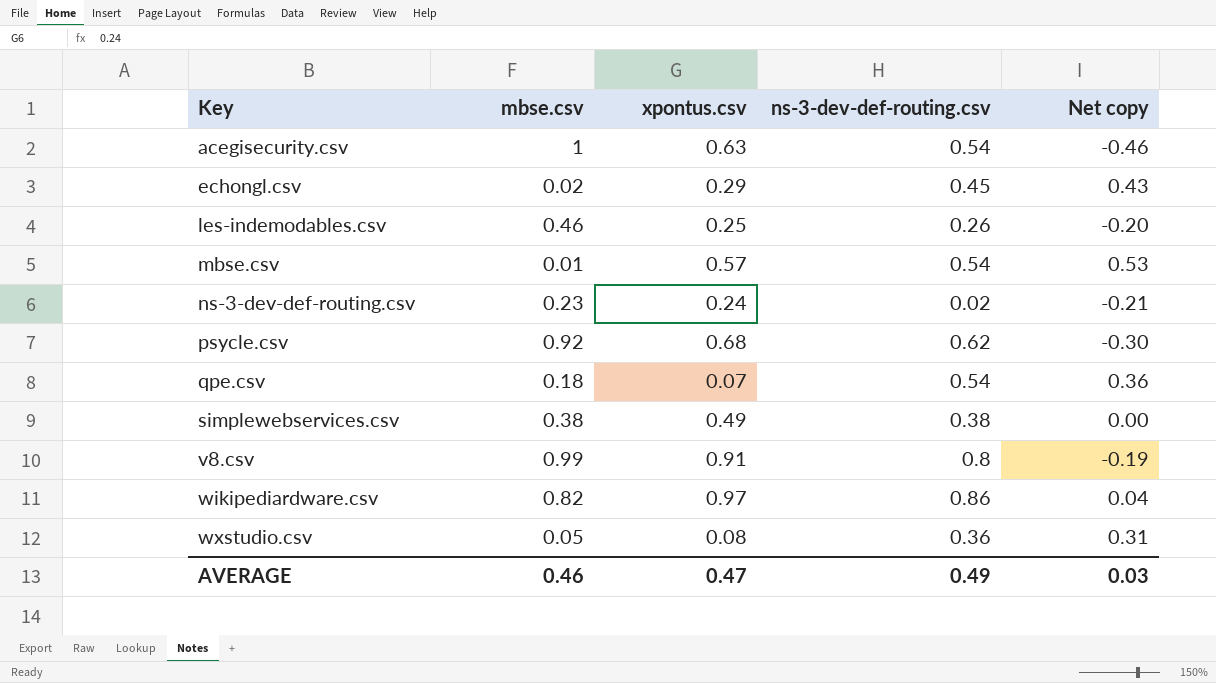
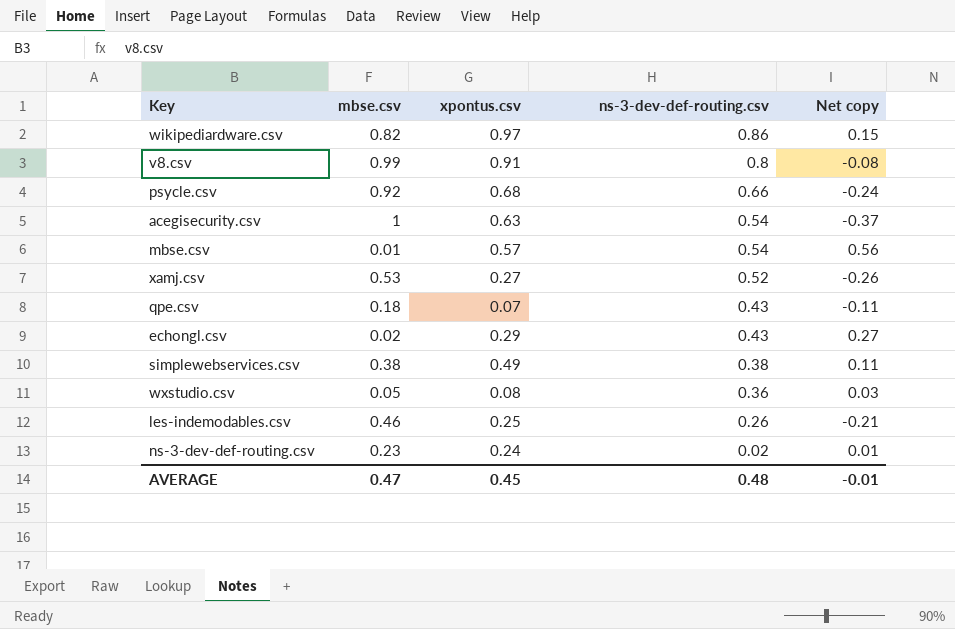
row order: Key ascending -> ns-3-dev-def-routing.csv descending
column Net copy | formula: [ns-3-dev-def-routing.csv] - [mbse.csv] -> [xpontus.csv] - [mbse.csv]
psycle.csv | ns-3-dev-def-routing.csv: 0.62 -> 0.66
row xamj.csv: none -> 0.53 | 0.27 | 0.52 | -0.26
qpe.csv | ns-3-dev-def-routing.csv: 0.54 -> 0.43
echongl.csv | ns-3-dev-def-routing.csv: 0.45 -> 0.43
AVERAGE | mbse.csv: 0.46 -> 0.47
AVERAGE | xpontus.csv: 0.47 -> 0.45
AVERAGE | ns-3-dev-def-routing.csv: 0.49 -> 0.48
AVERAGE | Net copy: 0.03 -> -0.01

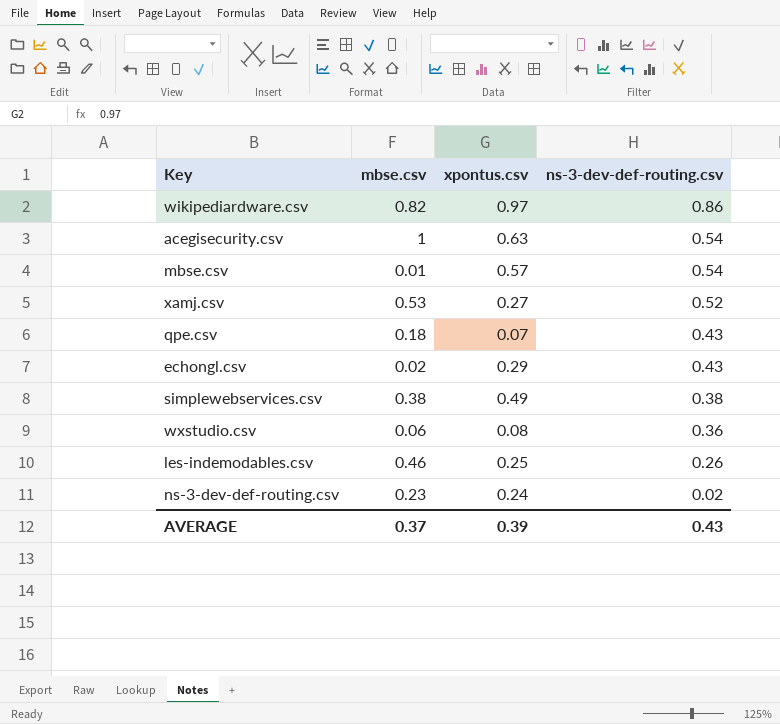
column Net copy | formula: [xpontus.csv] - [mbse.csv] -> none
row v8.csv: 0.99 | 0.91 | 0.8 | -0.08 -> none
row psycle.csv: 0.92 | 0.68 | 0.66 | -0.24 -> none
wxstudio.csv | mbse.csv: 0.05 -> 0.06
AVERAGE | mbse.csv: 0.47 -> 0.37
AVERAGE | xpontus.csv: 0.45 -> 0.39
AVERAGE | ns-3-dev-def-routing.csv: 0.48 -> 0.43

